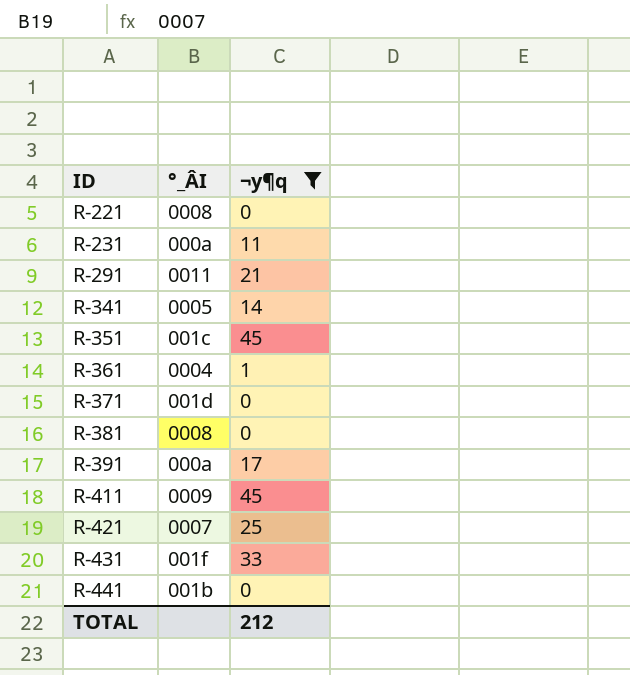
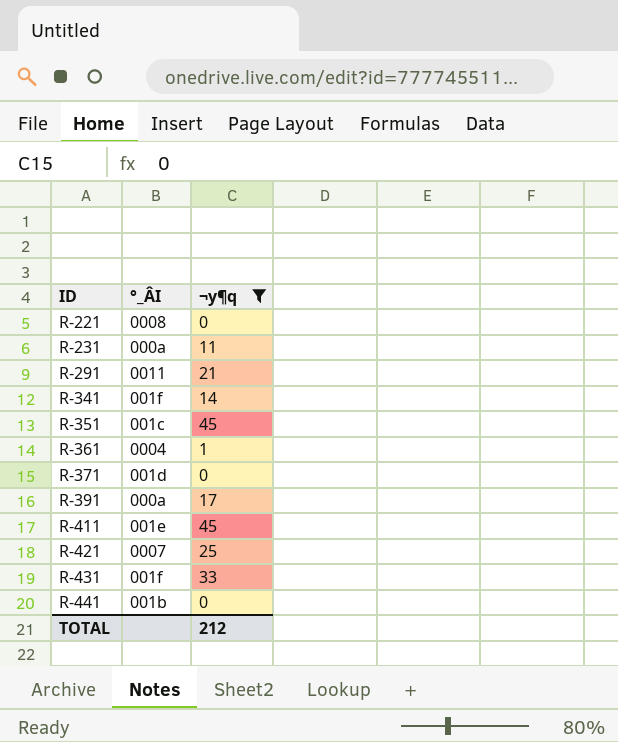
row R-381: 0008 | 0 -> none
R-341 | °_ÂI: 0005 -> 001f
R-411 | °_ÂI: 0009 -> 001e

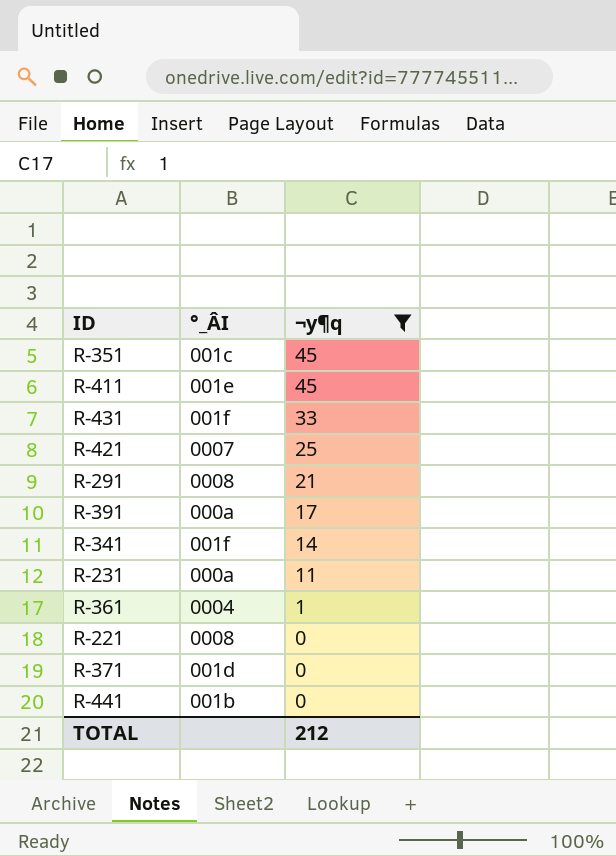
row order: ID ascending -> ¬y¶q descending
R-291 | °_ÂI: 0011 -> 0008

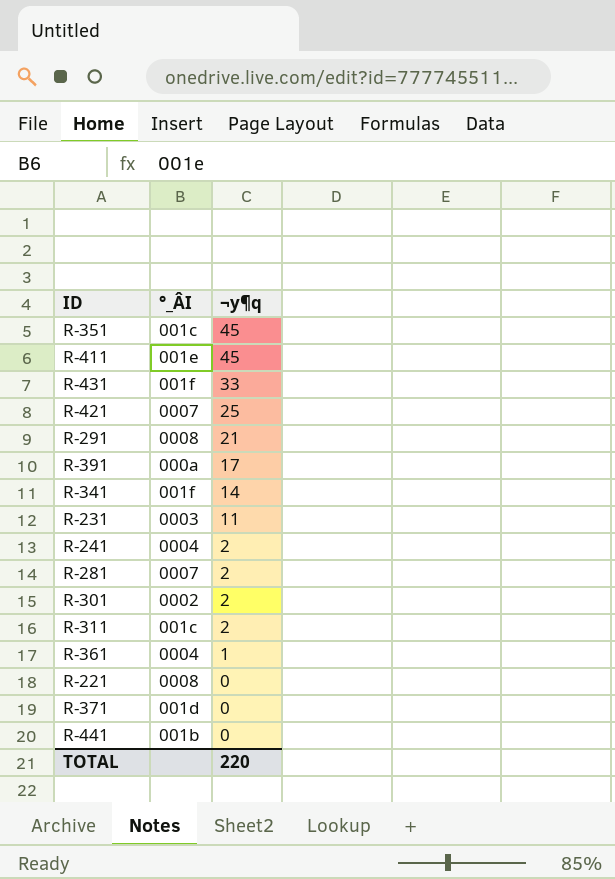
filter: ¬y¶q != 2 -> none
R-231 | °_ÂI: 000a -> 0003
TOTAL | ¬y¶q: 212 -> 220

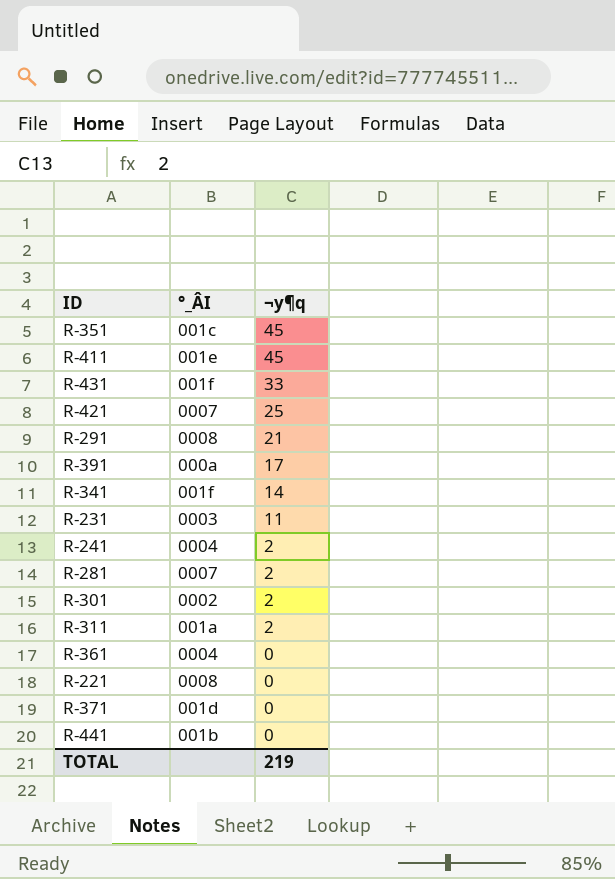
R-311 | °_ÂI: 001c -> 001a
R-361 | ¬y¶q: 1 -> 0
TOTAL | ¬y¶q: 220 -> 219

